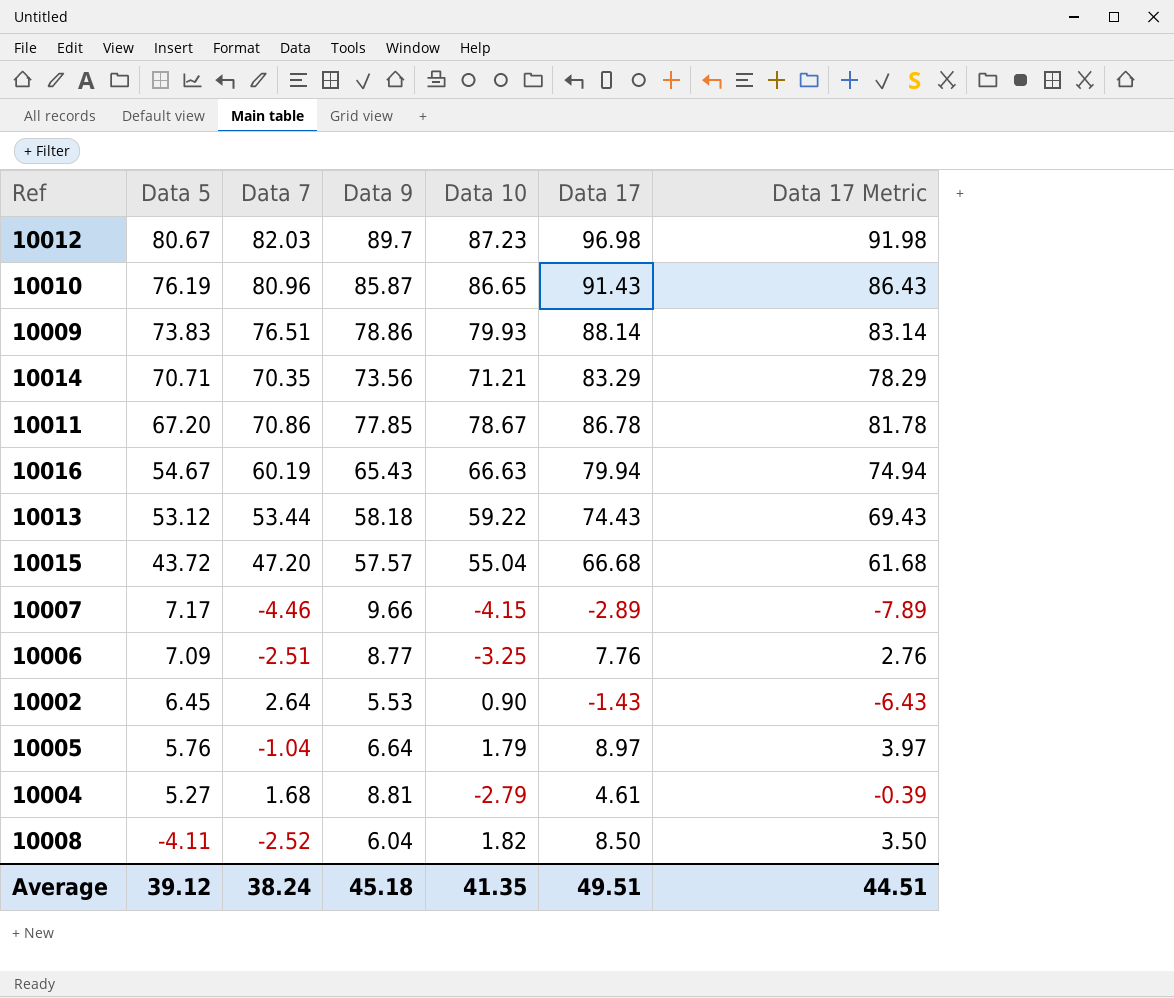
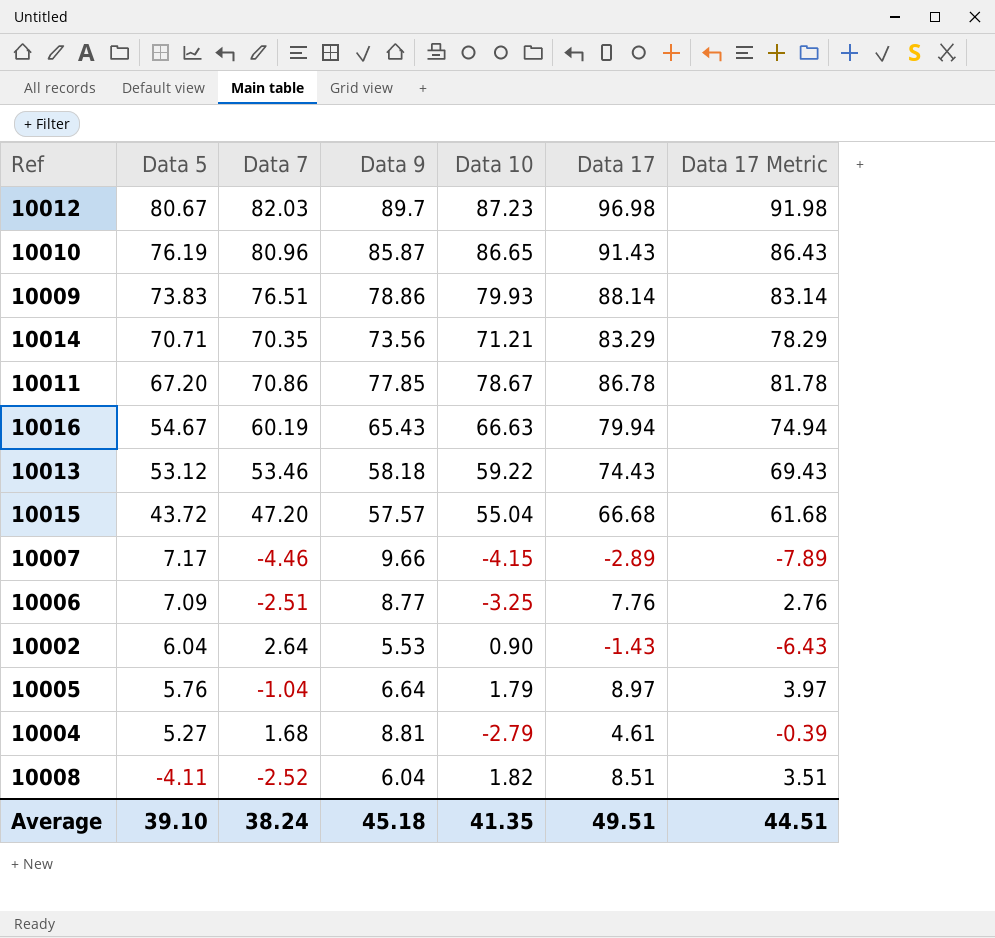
10013 | Data 7: 53.44 -> 53.46
10002 | Data 5: 6.45 -> 6.04
10008 | Data 17: 8.50 -> 8.51
10008 | Data 17 Metric: 3.50 -> 3.51
Average | Data 5: 39.12 -> 39.10

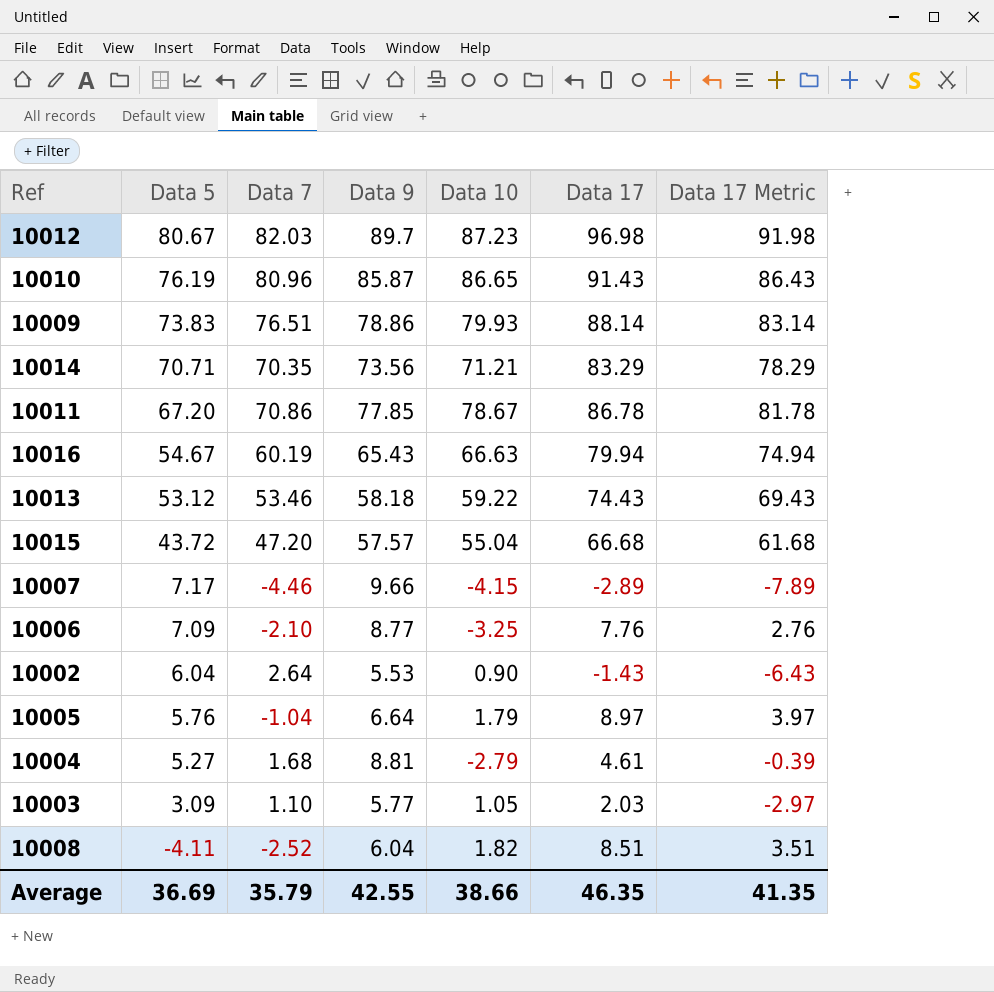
10006 | Data 7: -2.51 -> -2.10
row 10003: none -> 3.09 | 1.10 | 5.77 | 1.05 | 2.03 | -2.97
Average | Data 5: 39.10 -> 36.69
Average | Data 7: 38.24 -> 35.79
Average | Data 9: 45.18 -> 42.55
Average | Data 10: 41.35 -> 38.66
Average | Data 17: 49.51 -> 46.35
Average | Data 17 Metric: 44.51 -> 41.35

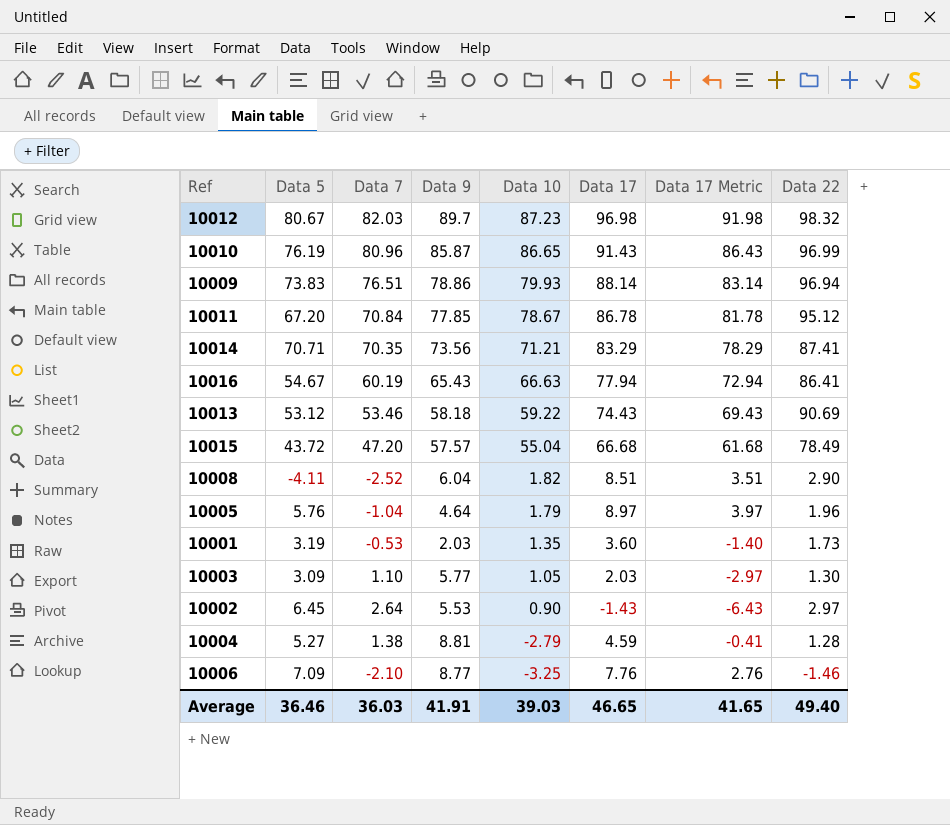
row order: Data 5 descending -> Data 10 descending
column Data 22 | position: none -> 8
row 10007: 7.17 | -4.46 | 9.66 | -4.15 | -2.89 | -7.89 -> none
10011 | Data 7: 70.86 -> 70.84
10016 | Data 17: 79.94 -> 77.94
10016 | Data 17 Metric: 74.94 -> 72.94
10005 | Data 9: 6.64 -> 4.64
row 10001: none -> 3.19 | -0.53 | 2.03 | 1.35 | 3.60 | -1.40 | 1.73
10002 | Data 5: 6.04 -> 6.45
10004 | Data 7: 1.68 -> 1.38
10004 | Data 17: 4.61 -> 4.59
10004 | Data 17 Metric: -0.39 -> -0.41
Average | Data 5: 36.69 -> 36.46
Average | Data 7: 35.79 -> 36.03
Average | Data 9: 42.55 -> 41.91
Average | Data 10: 38.66 -> 39.03
Average | Data 17: 46.35 -> 46.65
Average | Data 17 Metric: 41.35 -> 41.65

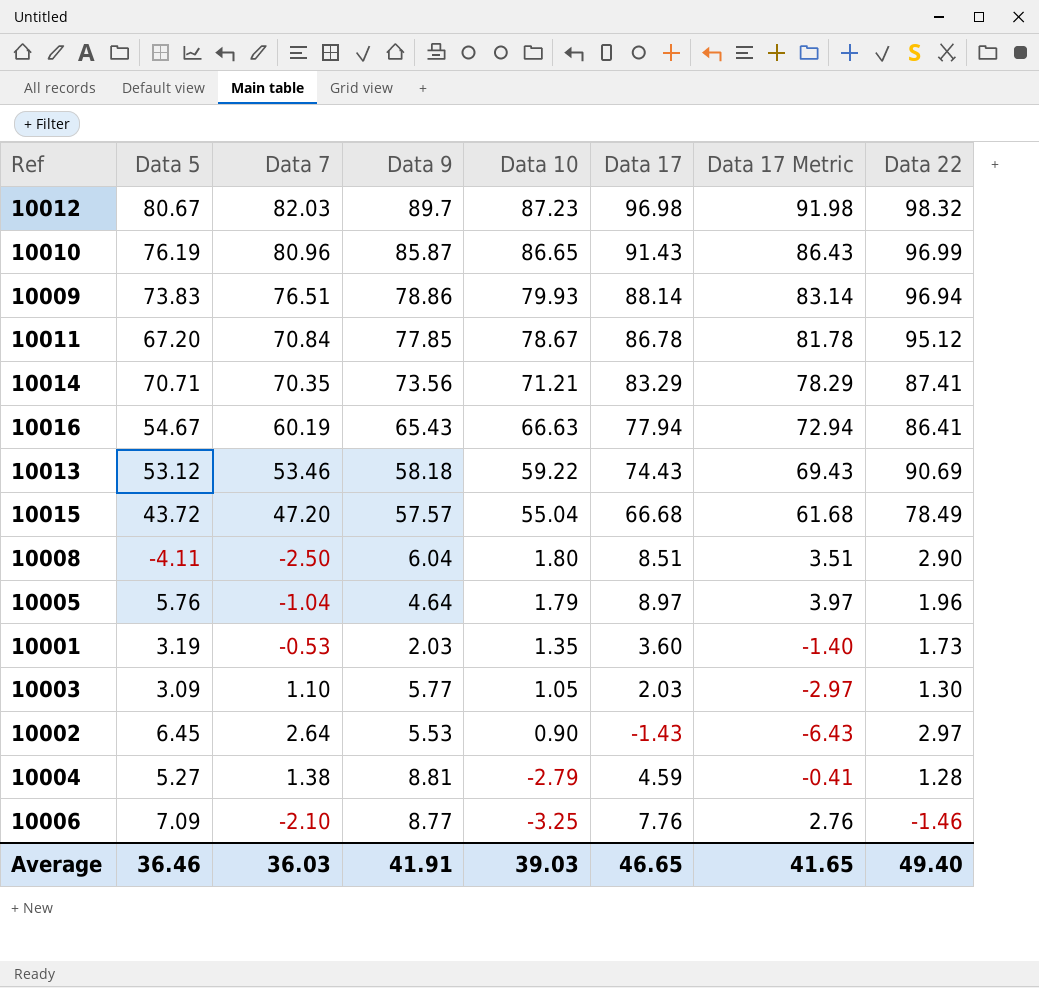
10008 | Data 7: -2.52 -> -2.50
10008 | Data 10: 1.82 -> 1.80

